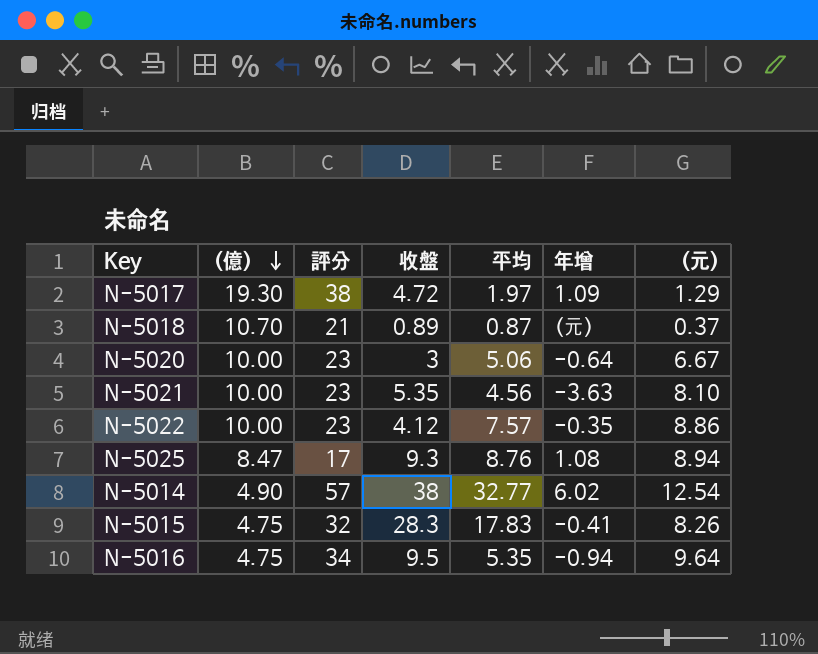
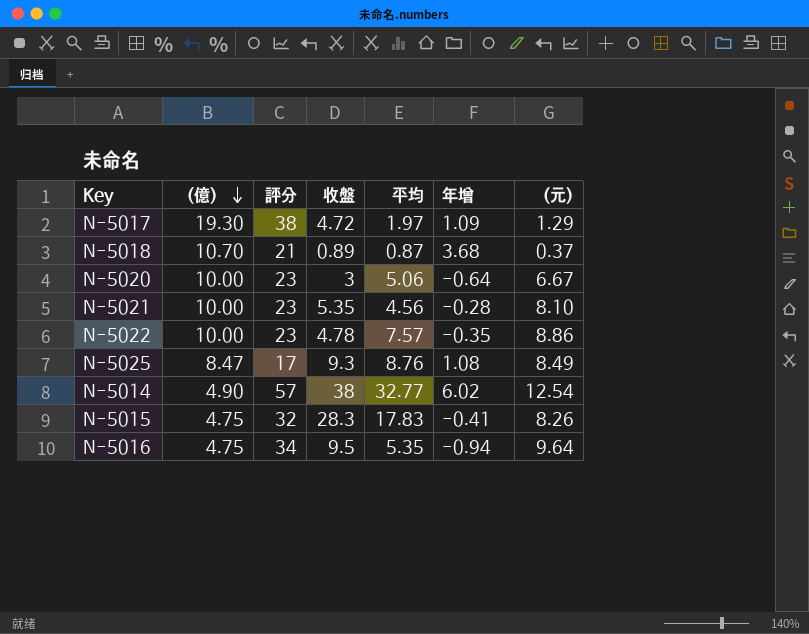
N-5018 | 年增: (元) -> 3.68
N-5021 | 年增: -3.63 -> -0.28
N-5022 | 收盤: 4.12 -> 4.78
N-5025 | (元): 8.94 -> 8.49

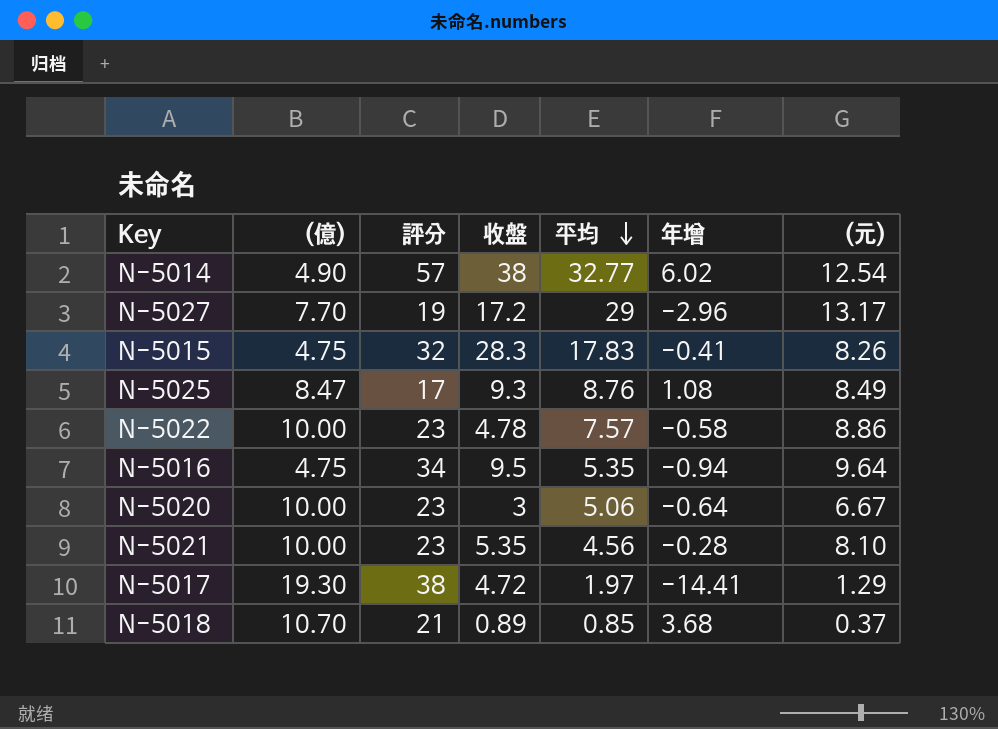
row order: (億) descending -> 平均 descending
row N-5027: none -> 7.70 | 19 | 17.2 | 29 | -2.96 | 13.17
N-5022 | 年增: -0.35 -> -0.58
N-5017 | 年增: 1.09 -> -14.41
N-5018 | 平均: 0.87 -> 0.85

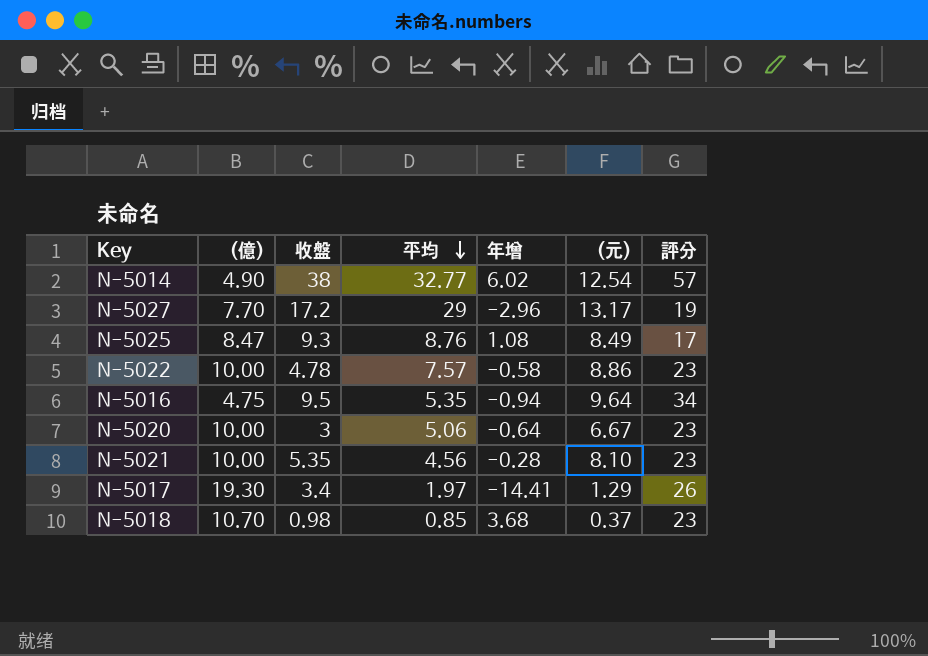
column 評分 | position: 3 -> 7
row N-5015: 4.75 | 32 | 28.3 | 17.83 | -0.41 | 8.26 -> none
N-5017 | 收盤: 4.72 -> 3.4
N-5017 | 評分: 38 -> 26
N-5018 | 收盤: 0.89 -> 0.98
N-5018 | 評分: 21 -> 23

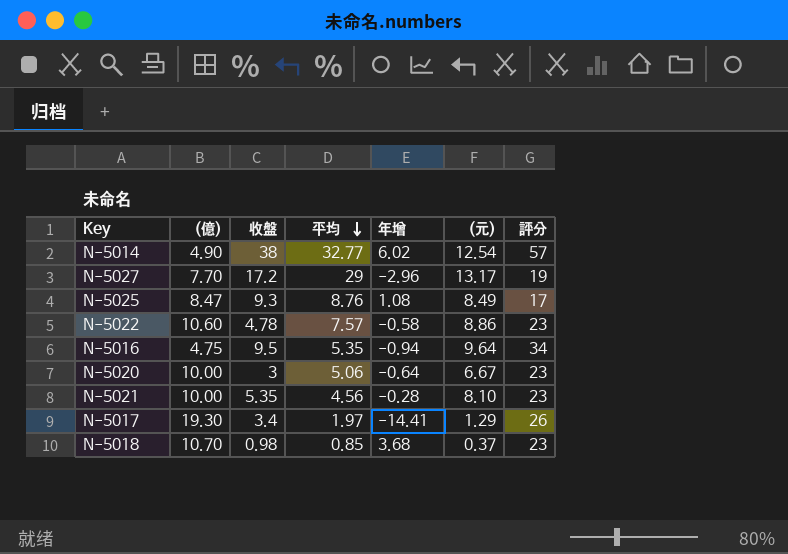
N-5022 | (億): 10.00 -> 10.60

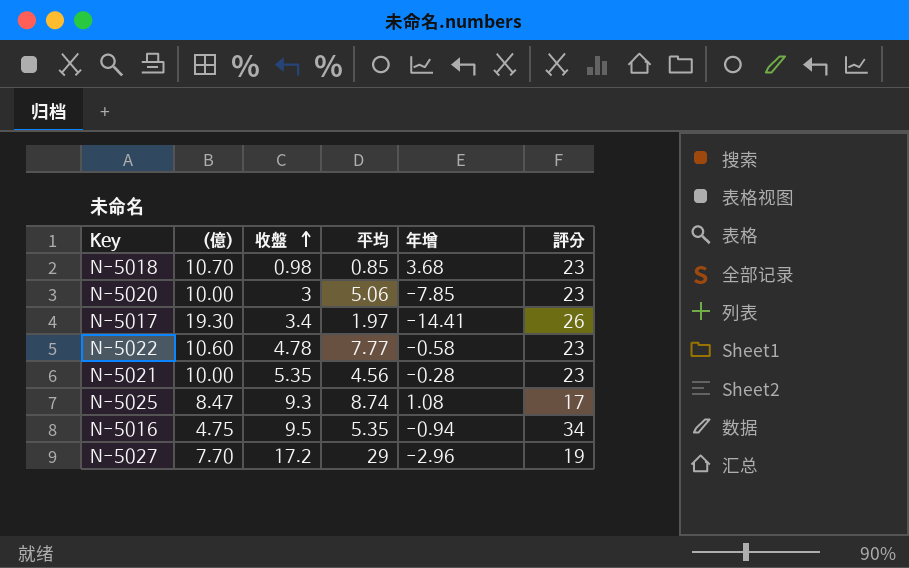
row order: 平均 descending -> 收盤 ascending
column (元) | position: 6 -> none
row N-5014: 4.90 | 38 | 32.77 | 6.02 | 12.54 | 57 -> none
N-5020 | 年增: -0.64 -> -7.85
N-5022 | 平均: 7.57 -> 7.77
N-5025 | 平均: 8.76 -> 8.74

